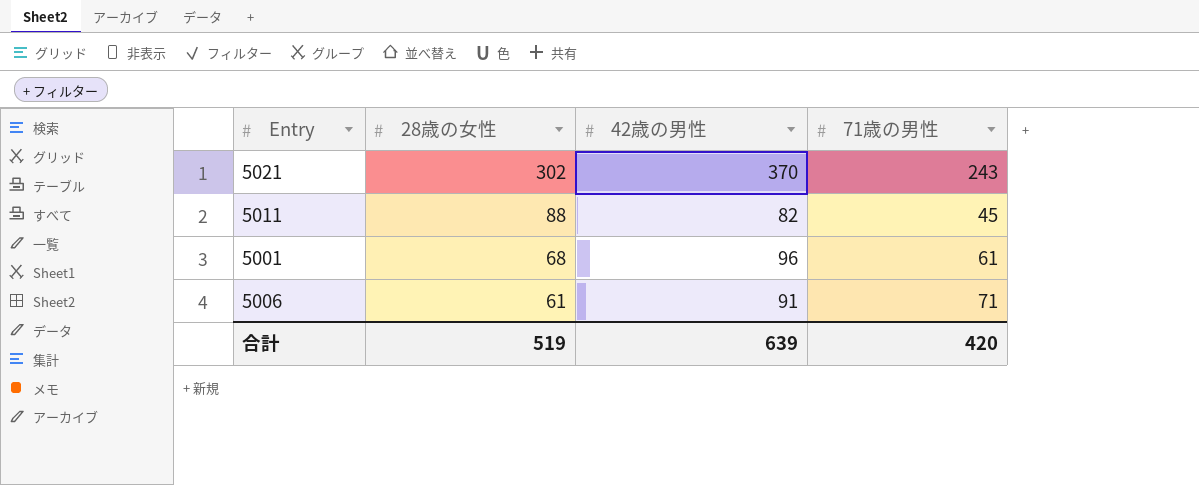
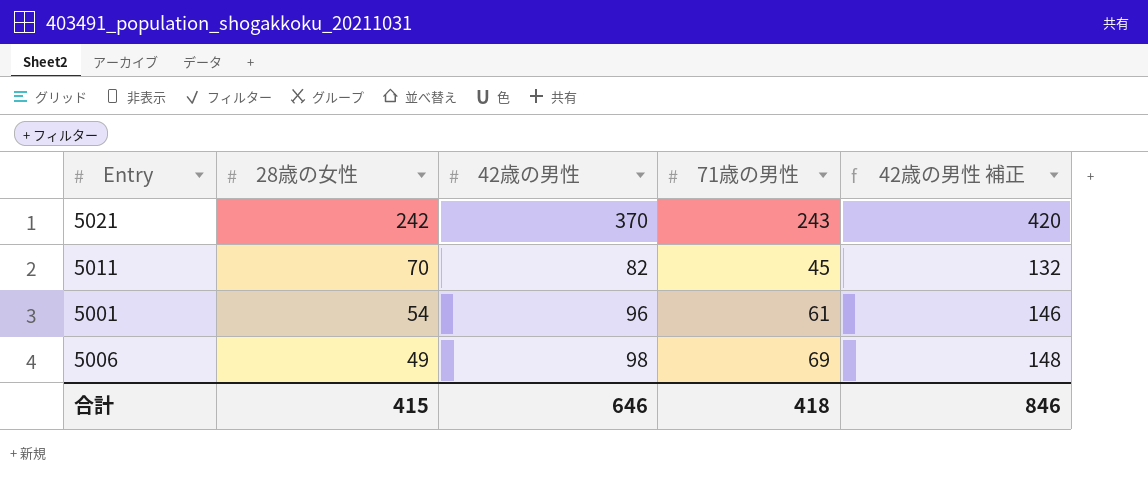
column 42歳の男性 補正 | formula: none -> [42歳の男性] + 50
5021 | 28歳の女性: 302 -> 242
5011 | 28歳の女性: 88 -> 70
5001 | 28歳の女性: 68 -> 54
5006 | 28歳の女性: 61 -> 49
5006 | 42歳の男性: 91 -> 98
5006 | 71歳の男性: 71 -> 69
合計 | 28歳の女性: 519 -> 415
合計 | 42歳の男性: 639 -> 646
合計 | 71歳の男性: 420 -> 418

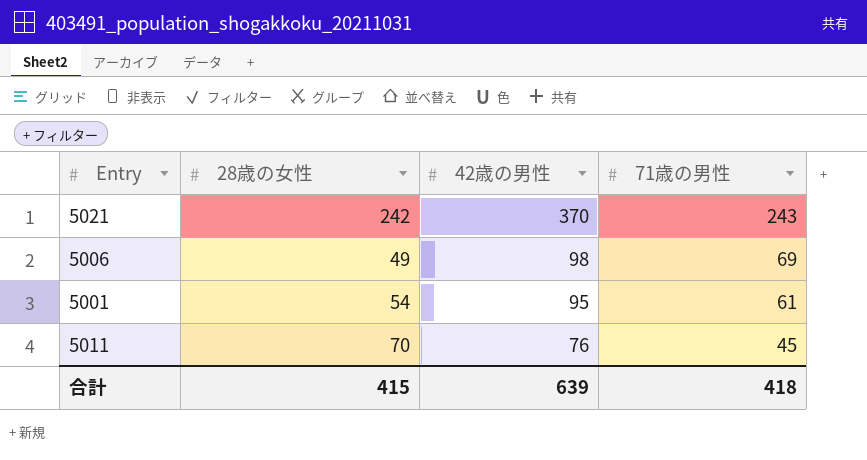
row order: 28歳の女性 descending -> 42歳の男性 descending
column 42歳の男性 補正 | formula: [42歳の男性] + 50 -> none
5001 | 42歳の男性: 96 -> 95
5011 | 42歳の男性: 82 -> 76
合計 | 42歳の男性: 646 -> 639

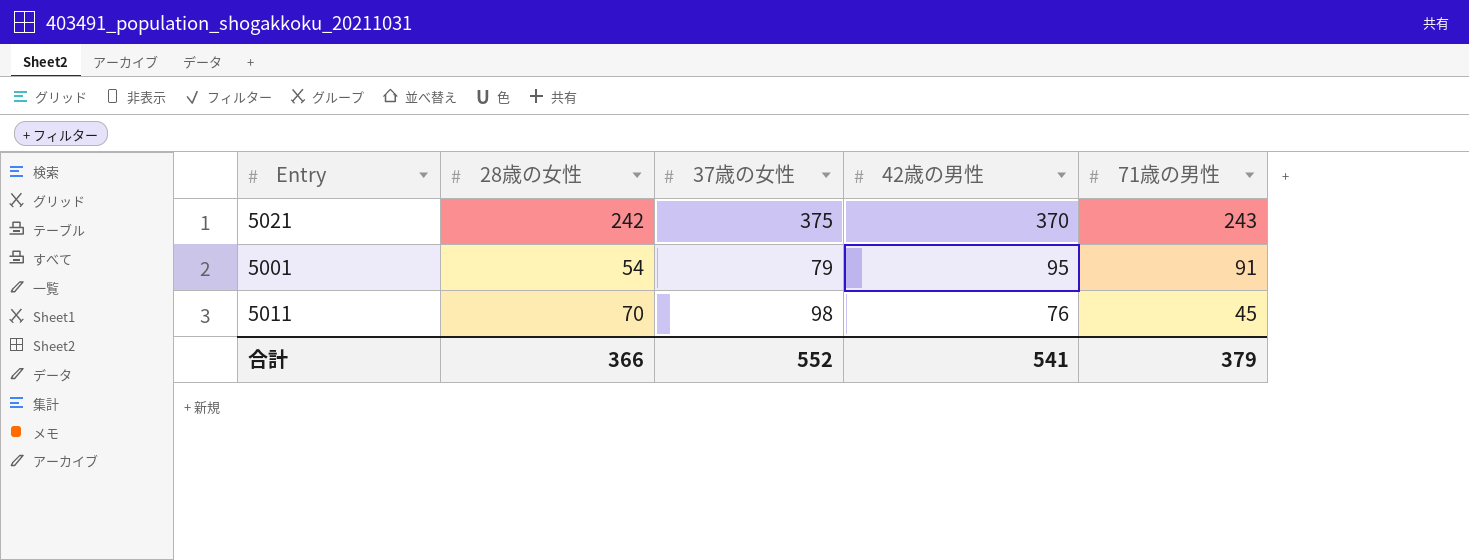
column 37歳の女性 | position: none -> 3
row 5006: 49 | 98 | 69 -> none
5001 | 71歳の男性: 61 -> 91
合計 | 28歳の女性: 415 -> 366
合計 | 42歳の男性: 639 -> 541
合計 | 71歳の男性: 418 -> 379

